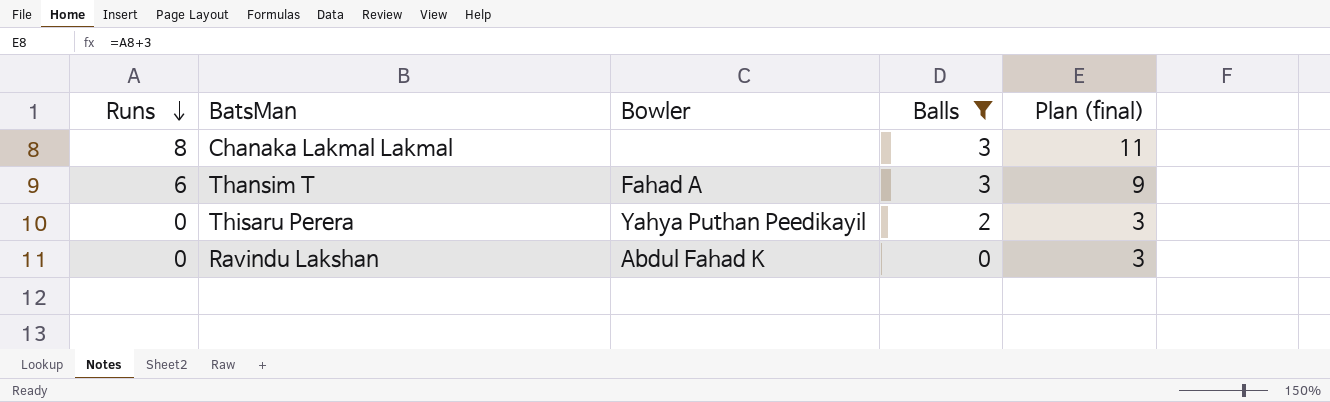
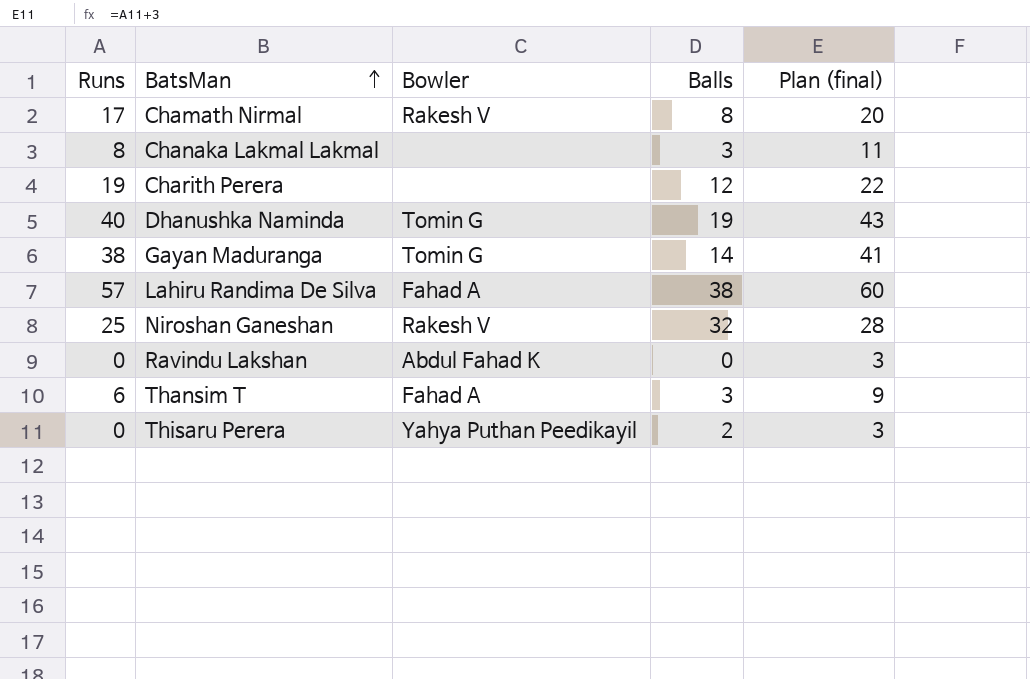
filter: Balls <= 3 -> none
row order: Runs descending -> BatsMan ascending

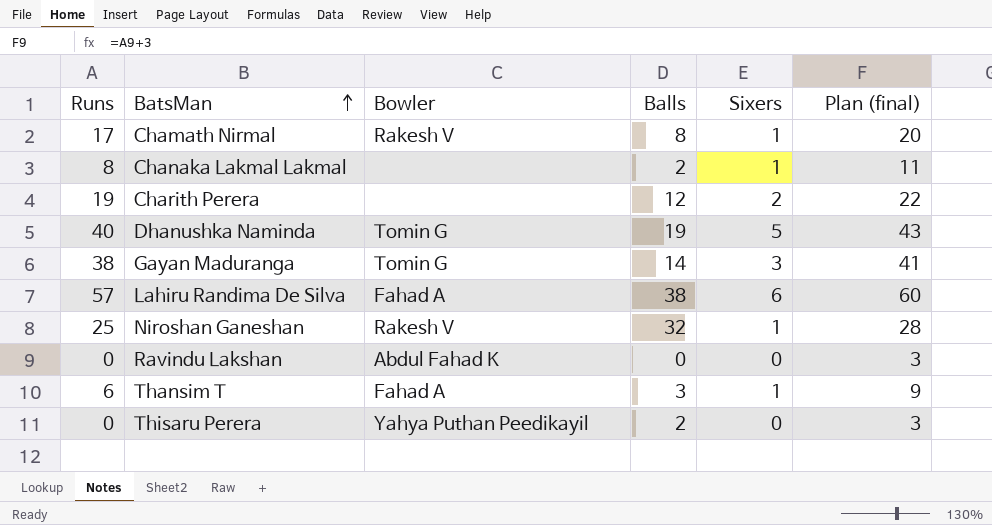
column Sixers | position: none -> 5
Chanaka Lakmal Lakmal | Balls: 3 -> 2

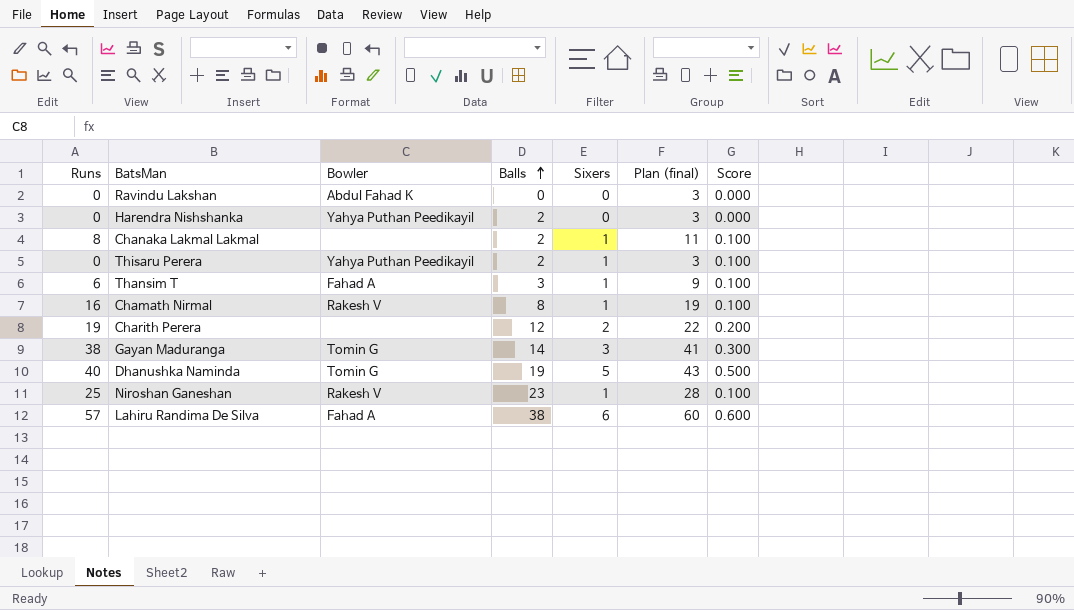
row order: BatsMan ascending -> Balls ascending
column Score | formula: none -> [Sixers] * 0.1
row Harendra Nishshanka: none -> 0 | Yahya Puthan Peedikayil | 2 | 0 | 3 | 0.000
Thisaru Perera | Sixers: 0 -> 1
Chamath Nirmal | Runs: 17 -> 16
Chamath Nirmal | Plan (final): 20 -> 19
Niroshan Ganeshan | Balls: 32 -> 23

